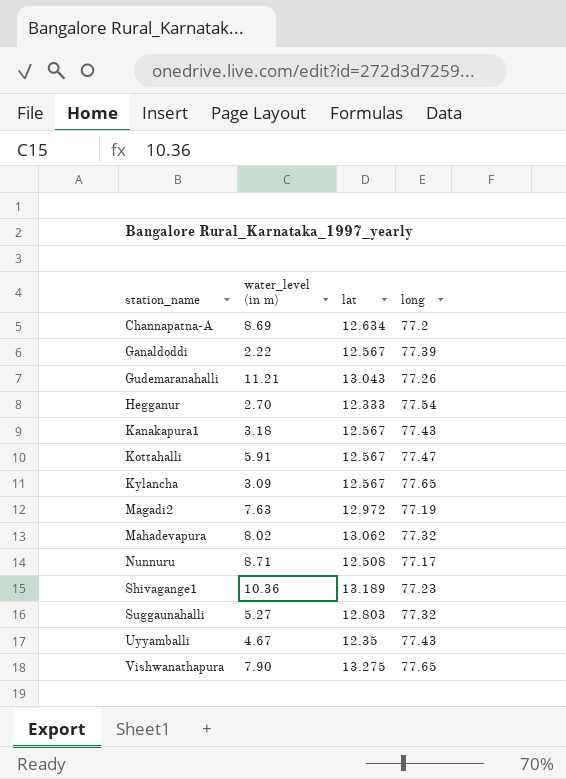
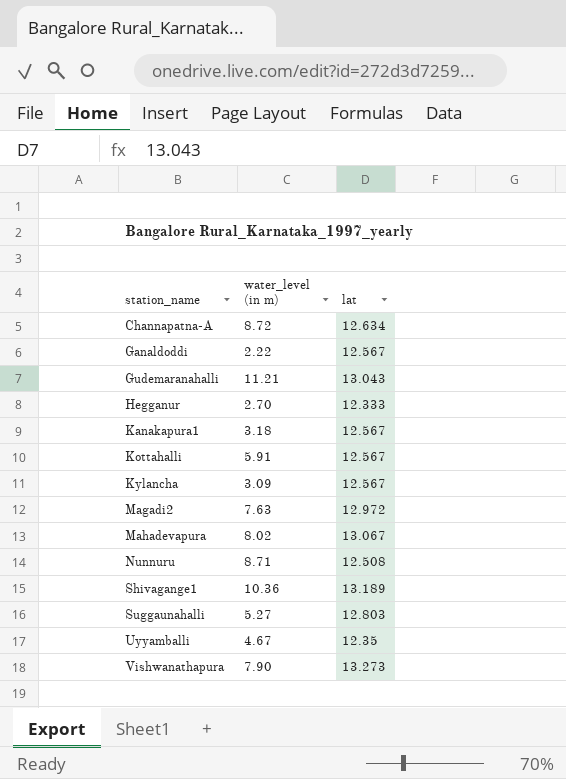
column long | position: 4 -> none
Channapatna-A | water_level (in m): 8.69 -> 8.72
Mahadevapura | lat: 13.062 -> 13.067
Vishwanathapura | lat: 13.275 -> 13.273

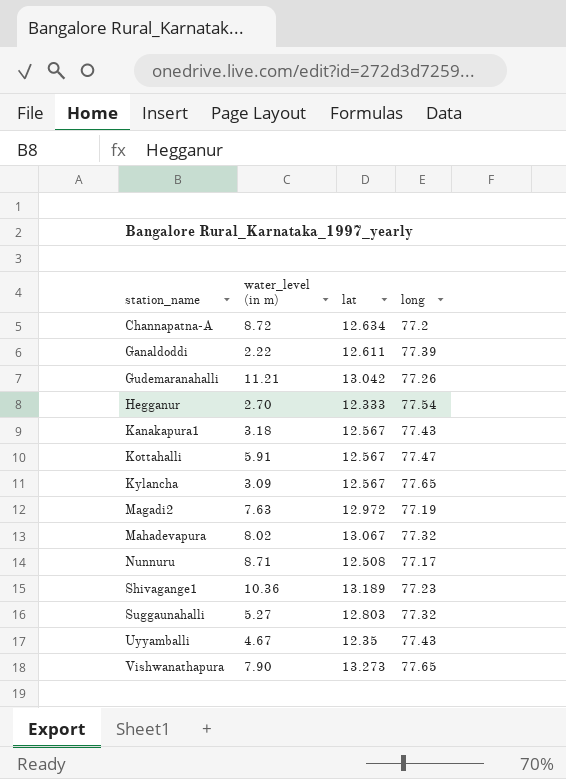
column long | position: none -> 4
Ganaldoddi | lat: 12.567 -> 12.611
Gudemaranahalli | lat: 13.043 -> 13.042

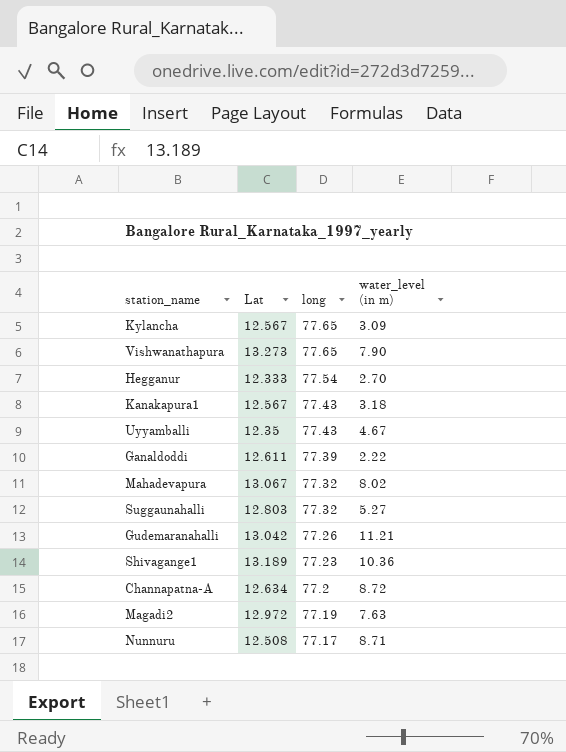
row order: station_name ascending -> long descending
column name: lat -> Lat
column water_level (in m) | position: 2 -> 4
row Kottahalli: 5.91 | 12.567 | 77.47 -> none

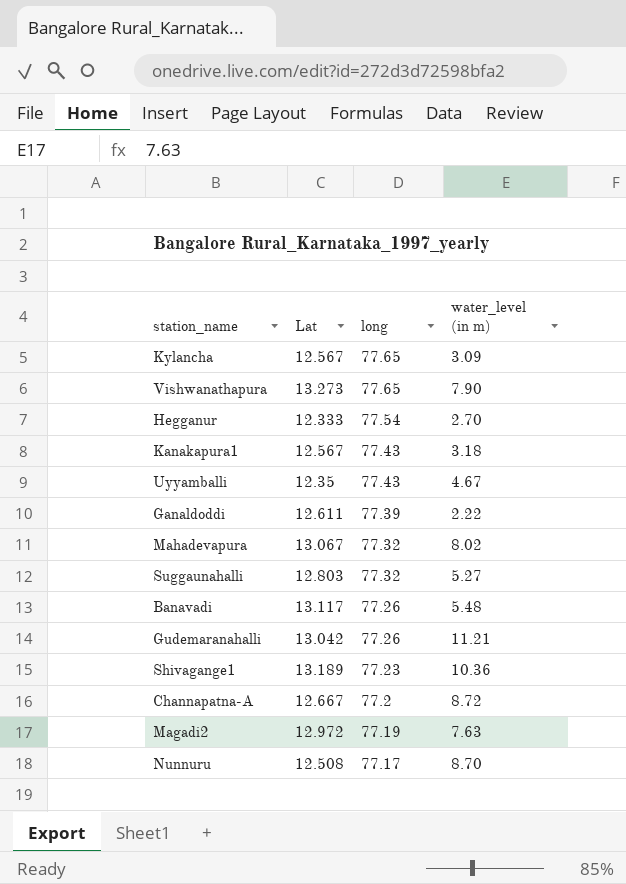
row Banavadi: none -> 13.117 | 77.26 | 5.48
Channapatna-A | Lat: 12.634 -> 12.667
Nunnuru | water_level (in m): 8.71 -> 8.70

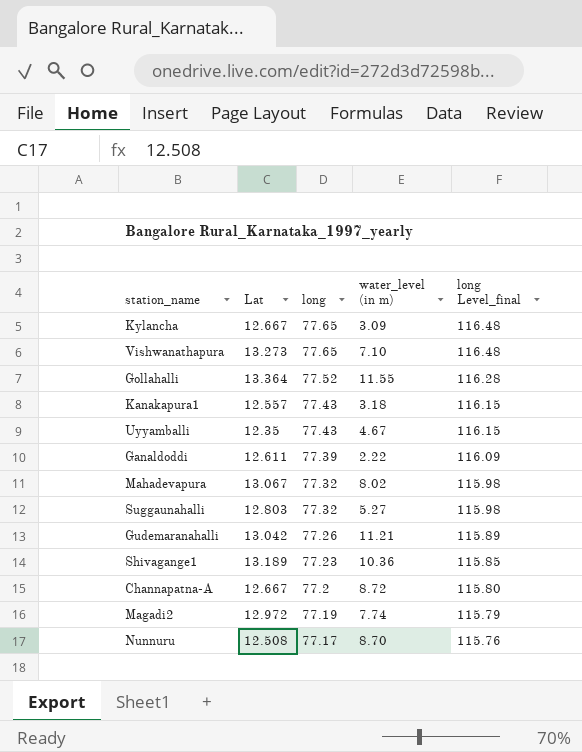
column long Level_final | formula: none -> [long] * 1.5
row Hegganur: 12.333 | 77.54 | 2.70 -> none
row Banavadi: 13.117 | 77.26 | 5.48 -> none
Kylancha | Lat: 12.567 -> 12.667
Vishwanathapura | water_level (in m): 7.90 -> 7.10
row Gollahalli: none -> 13.364 | 77.52 | 11.55 | 116.28
Kanakapura1 | Lat: 12.567 -> 12.557
Magadi2 | water_level (in m): 7.63 -> 7.74

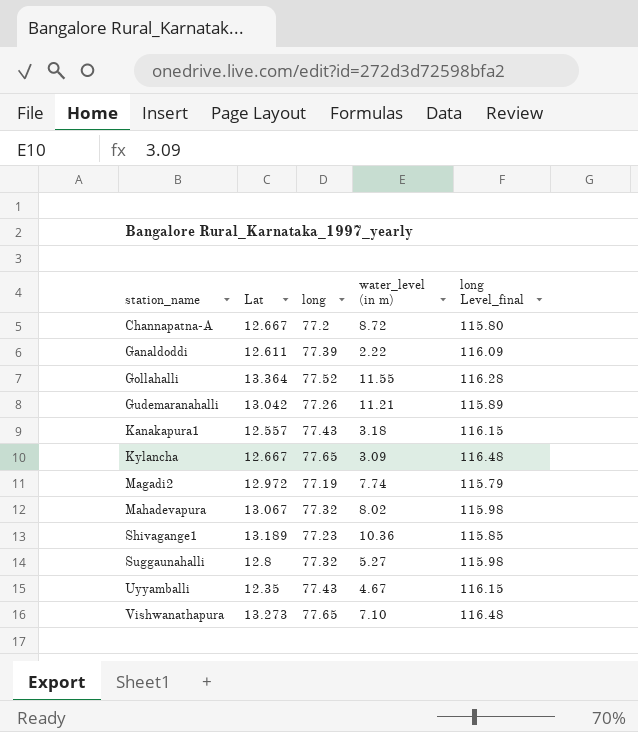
row order: long descending -> station_name ascending
row Nunnuru: 12.508 | 77.17 | 8.70 | 115.76 -> none
Suggaunahalli | Lat: 12.803 -> 12.8

